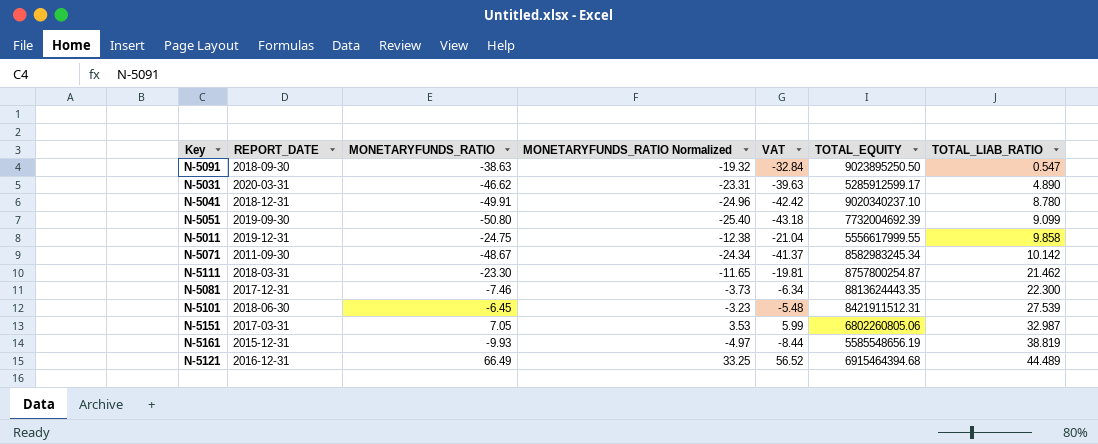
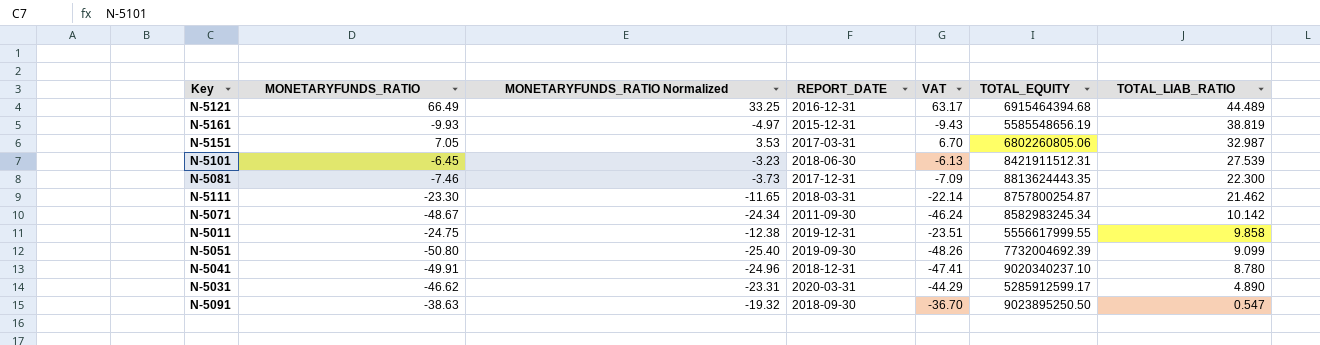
row order: TOTAL_LIAB_RATIO ascending -> TOTAL_LIAB_RATIO descending
column REPORT_DATE | position: 2 -> 4
column VAT | formula: [MONETARYFUNDS_RATIO] * 0.85 -> [MONETARYFUNDS_RATIO] * 0.95

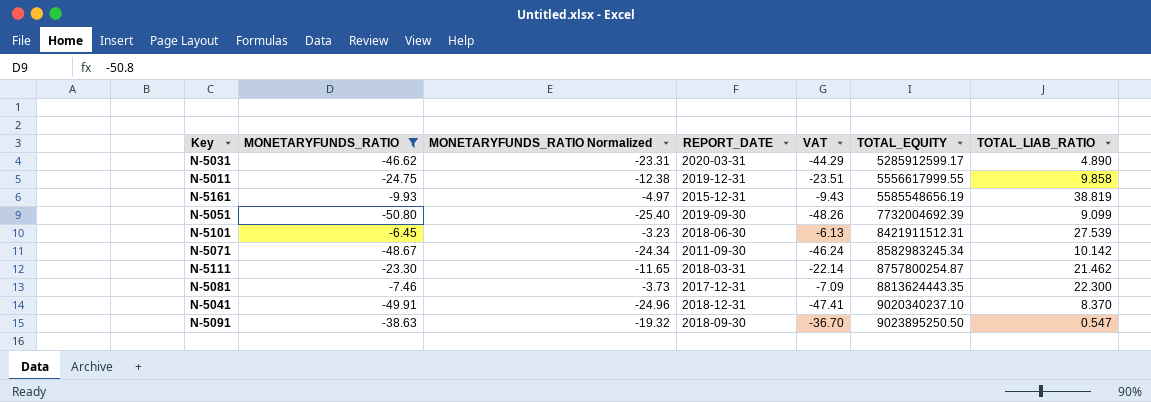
filter: none -> MONETARYFUNDS_RATIO <= -6.45
row order: TOTAL_LIAB_RATIO descending -> TOTAL_EQUITY ascending
N-5041 | TOTAL_LIAB_RATIO: 8.780 -> 8.370

